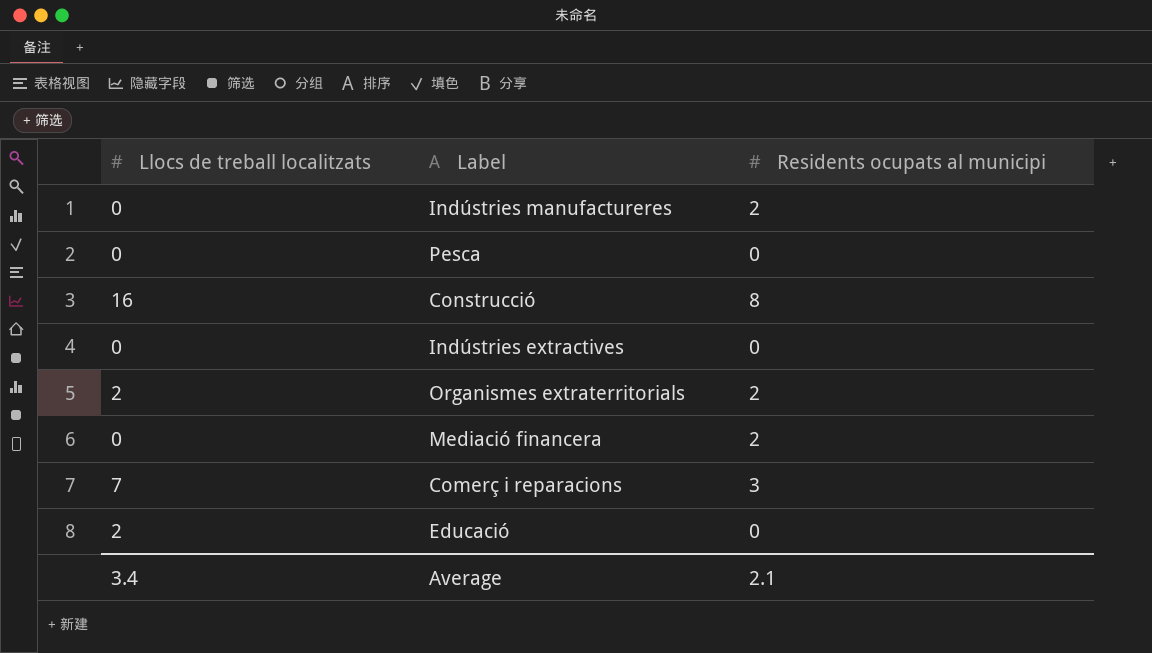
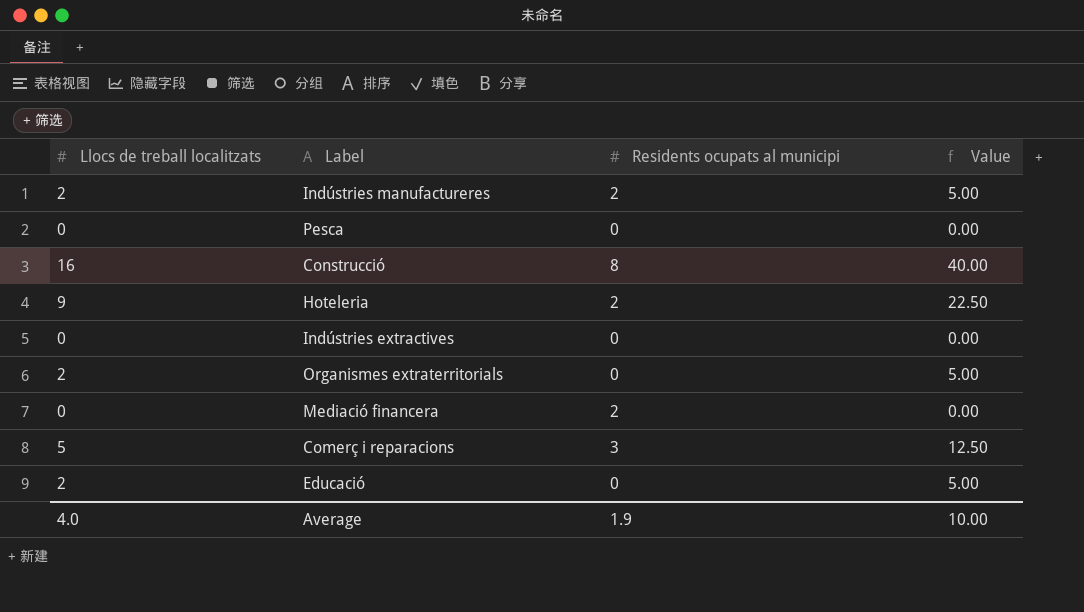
column Value | formula: none -> [Llocs de treball localitzats] * 2.5
Indústries manufactureres | Llocs de treball localitzats: 0 -> 2
row Hoteleria: none -> 9 | 2 | 22.50
Organismes extraterritorials | Residents ocupats al municipi: 2 -> 0
Comerç i reparacions | Llocs de treball localitzats: 7 -> 5
Average | Llocs de treball localitzats: 3.4 -> 4.0
Average | Residents ocupats al municipi: 2.1 -> 1.9

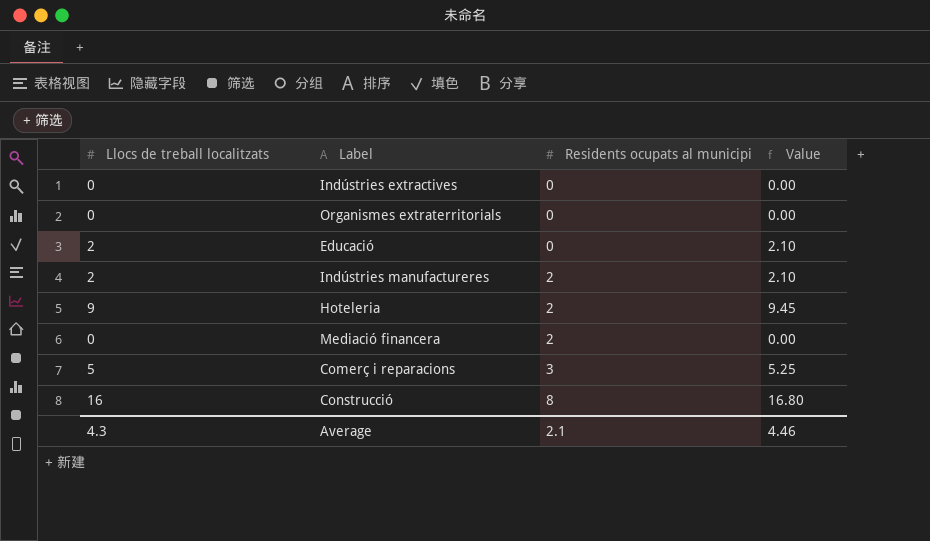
row order: none -> Residents ocupats al municipi ascending
column Value | formula: [Llocs de treball localitzats] * 2.5 -> [Llocs de treball localitzats] * 1.05
row Pesca: 0 | 0 | 0.00 -> none
Organismes extraterritorials | Llocs de treball localitzats: 2 -> 0
Average | Llocs de treball localitzats: 4.0 -> 4.3
Average | Residents ocupats al municipi: 1.9 -> 2.1
Average | Value: 10.00 -> 4.46

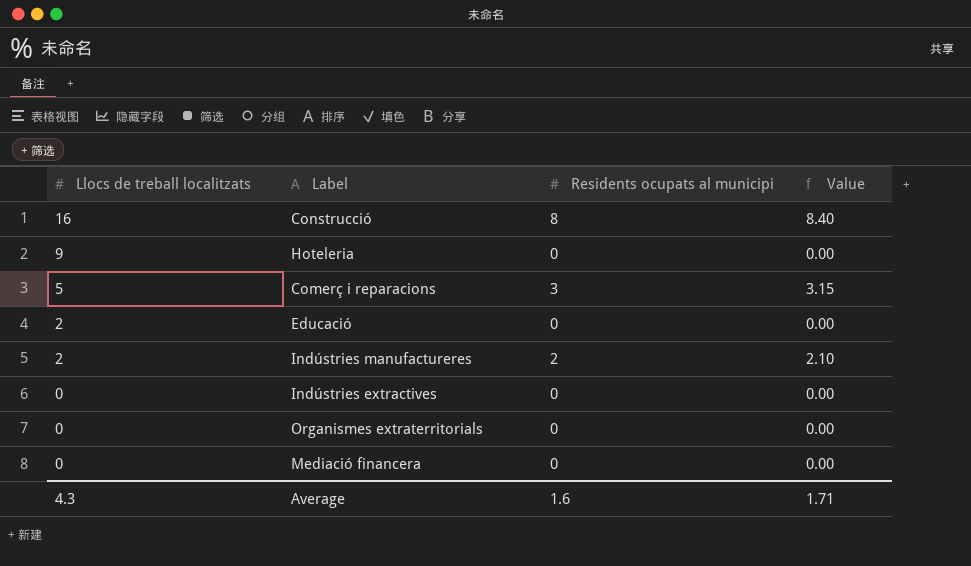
row order: Residents ocupats al municipi ascending -> Llocs de treball localitzats descending
column Value | formula: [Llocs de treball localitzats] * 1.05 -> [Residents ocupats al municipi] * 1.05
Hoteleria | Residents ocupats al municipi: 2 -> 0
Mediació financera | Residents ocupats al municipi: 2 -> 0
Average | Residents ocupats al municipi: 2.1 -> 1.6
Average | Value: 4.46 -> 1.71

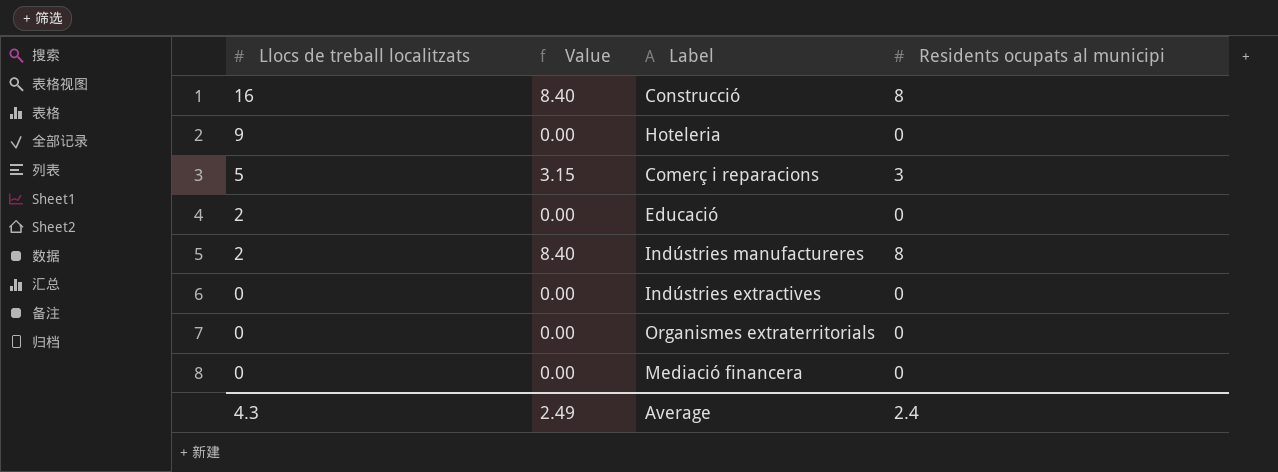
column Value | position: 4 -> 2
Indústries manufactureres | Value: 2.10 -> 8.40
Indústries manufactureres | Residents ocupats al municipi: 2 -> 8
Average | Value: 1.71 -> 2.49
Average | Residents ocupats al municipi: 1.6 -> 2.4

